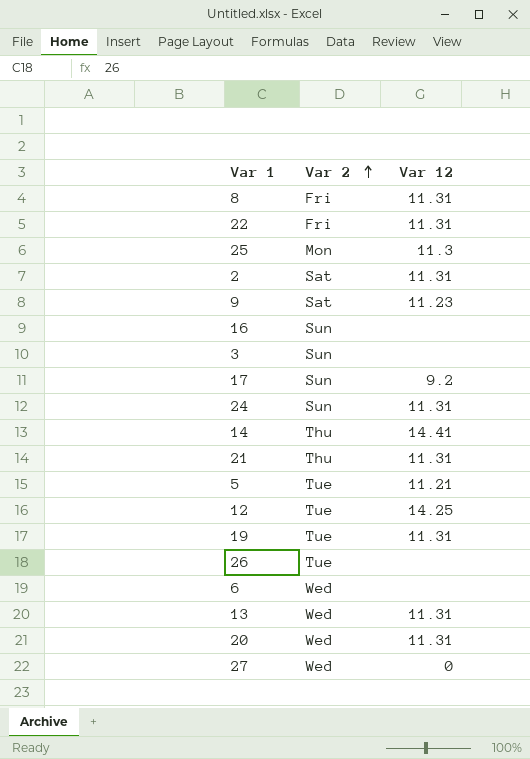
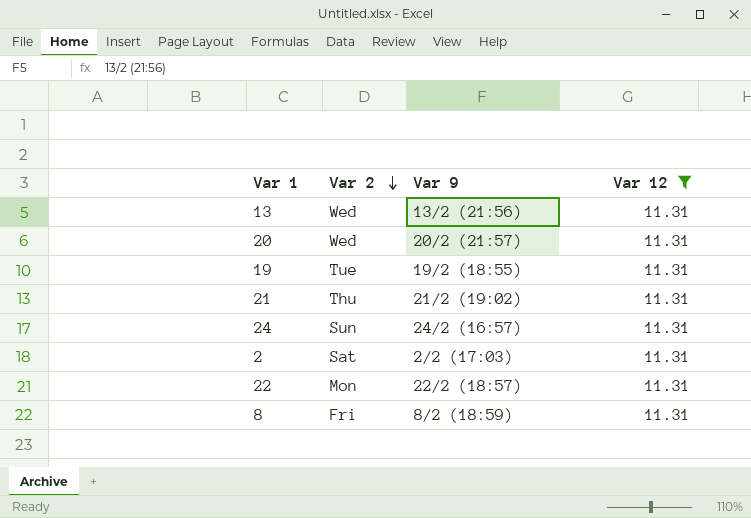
filter: none -> Var 12 = 11.31
row order: Var 2 ascending -> Var 2 descending
column Var 9 | position: none -> 3
22 | Var 2: Fri -> Mon

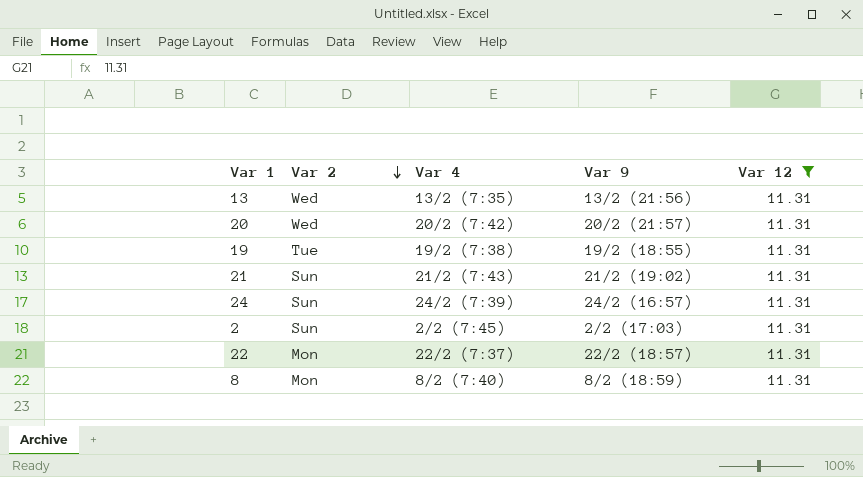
column Var 4 | position: none -> 3
21 | Var 2: Thu -> Sun
2 | Var 2: Sat -> Sun
8 | Var 2: Fri -> Mon

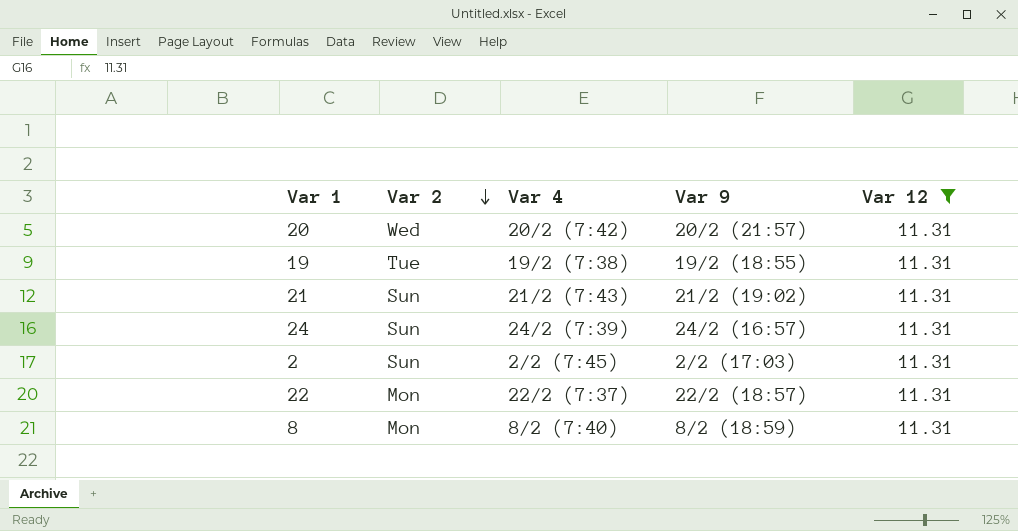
row 13: Wed | 13/2 (7:35) | 13/2 (21:56) | 11.31 -> none

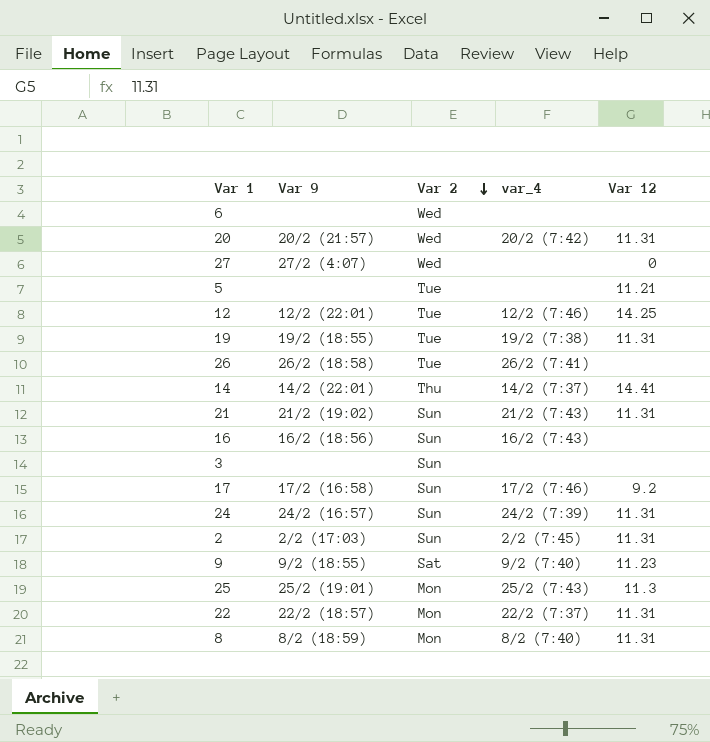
filter: Var 12 = 11.31 -> none
column Var 9 | position: 4 -> 2
column name: Var 4 -> var_4

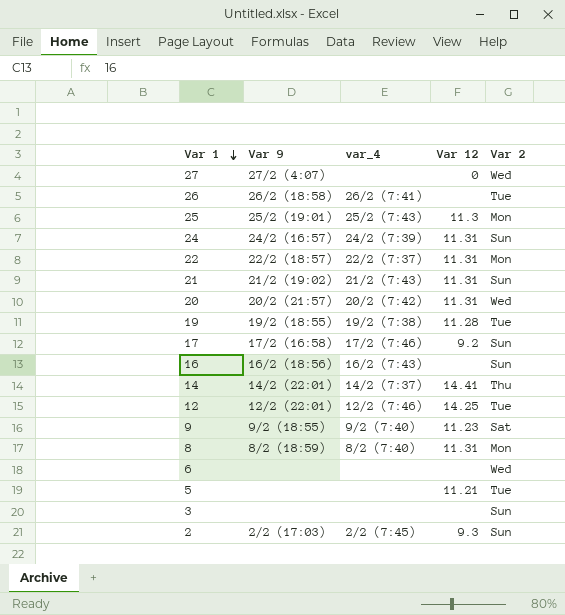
row order: Var 2 descending -> Var 1 descending
column Var 2 | position: 3 -> 5
19 | Var 12: 11.31 -> 11.28
2 | Var 12: 11.31 -> 9.3

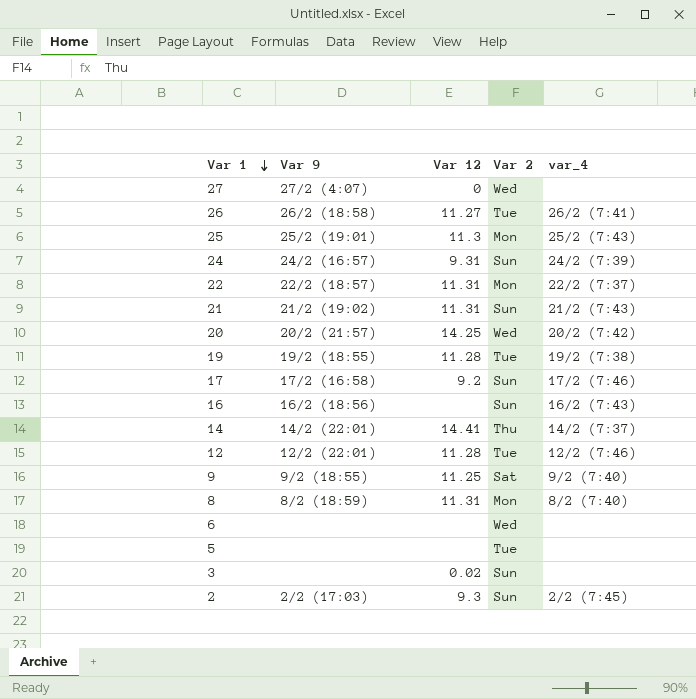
column var_4 | position: 3 -> 5
26 | Var 12: none -> 11.27
24 | Var 12: 11.31 -> 9.31
20 | Var 12: 11.31 -> 14.25
12 | Var 12: 14.25 -> 11.28
9 | Var 12: 11.23 -> 11.25
5 | Var 12: 11.21 -> none
3 | Var 12: none -> 0.02

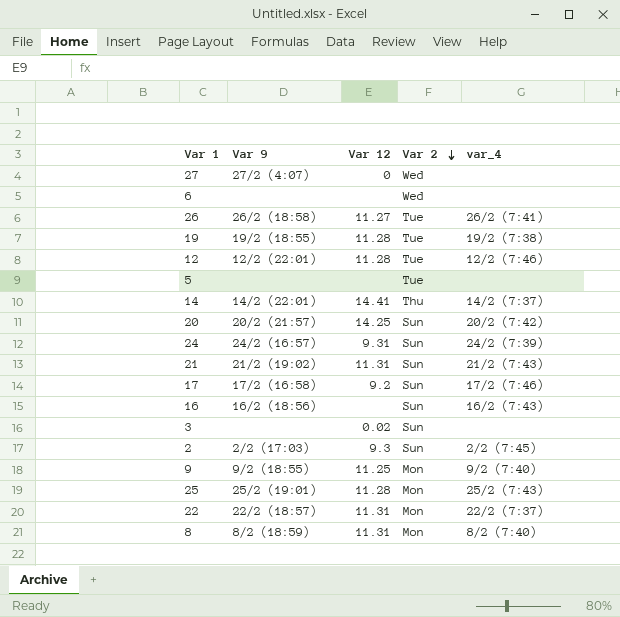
row order: Var 1 descending -> Var 2 descending
20 | Var 2: Wed -> Sun
9 | Var 2: Sat -> Mon
25 | Var 12: 11.3 -> 11.28

